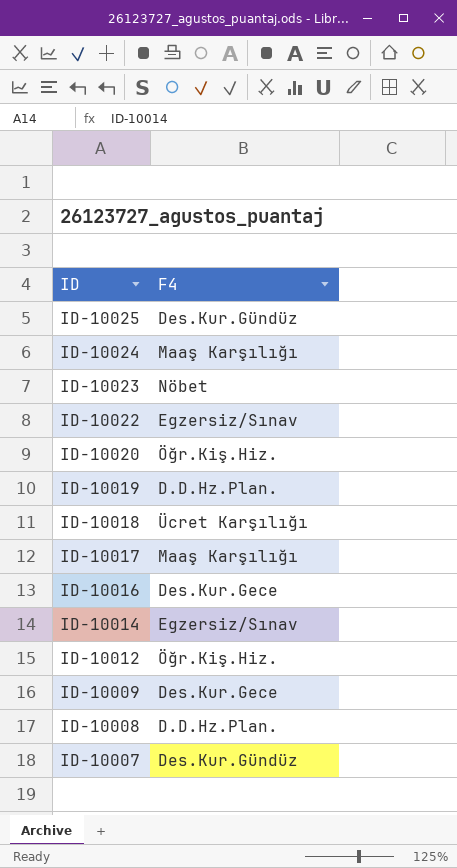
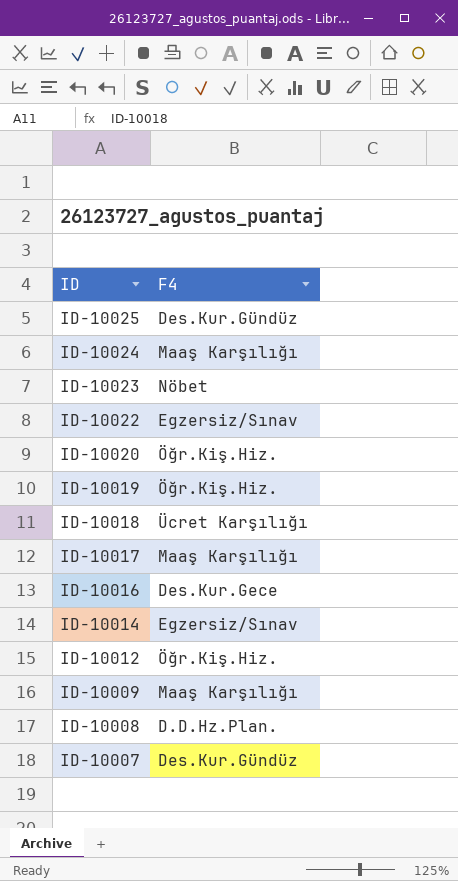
ID-10019 | F4: D.D.Hz.Plan. -> Öğr.Kiş.Hiz.
ID-10009 | F4: Des.Kur.Gece -> Maaş Karşılığı

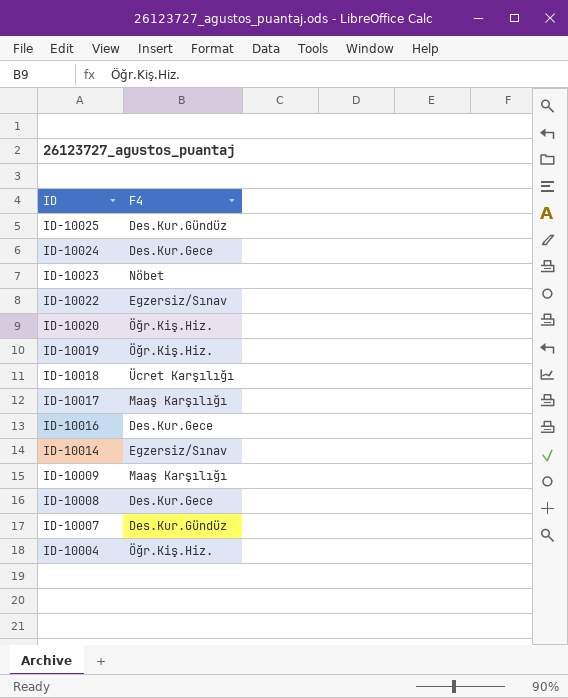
row ID-10012: Öğr.Kiş.Hiz. -> none
ID-10024 | F4: Maaş Karşılığı -> Des.Kur.Gece
ID-10008 | F4: D.D.Hz.Plan. -> Des.Kur.Gece
row ID-10004: none -> Öğr.Kiş.Hiz.

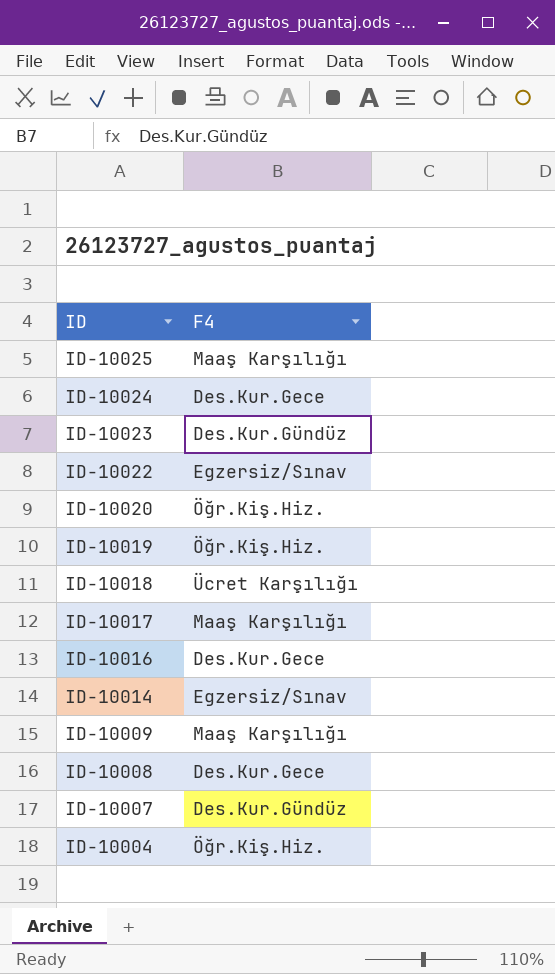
ID-10025 | F4: Des.Kur.Gündüz -> Maaş Karşılığı
ID-10023 | F4: Nöbet -> Des.Kur.Gündüz

